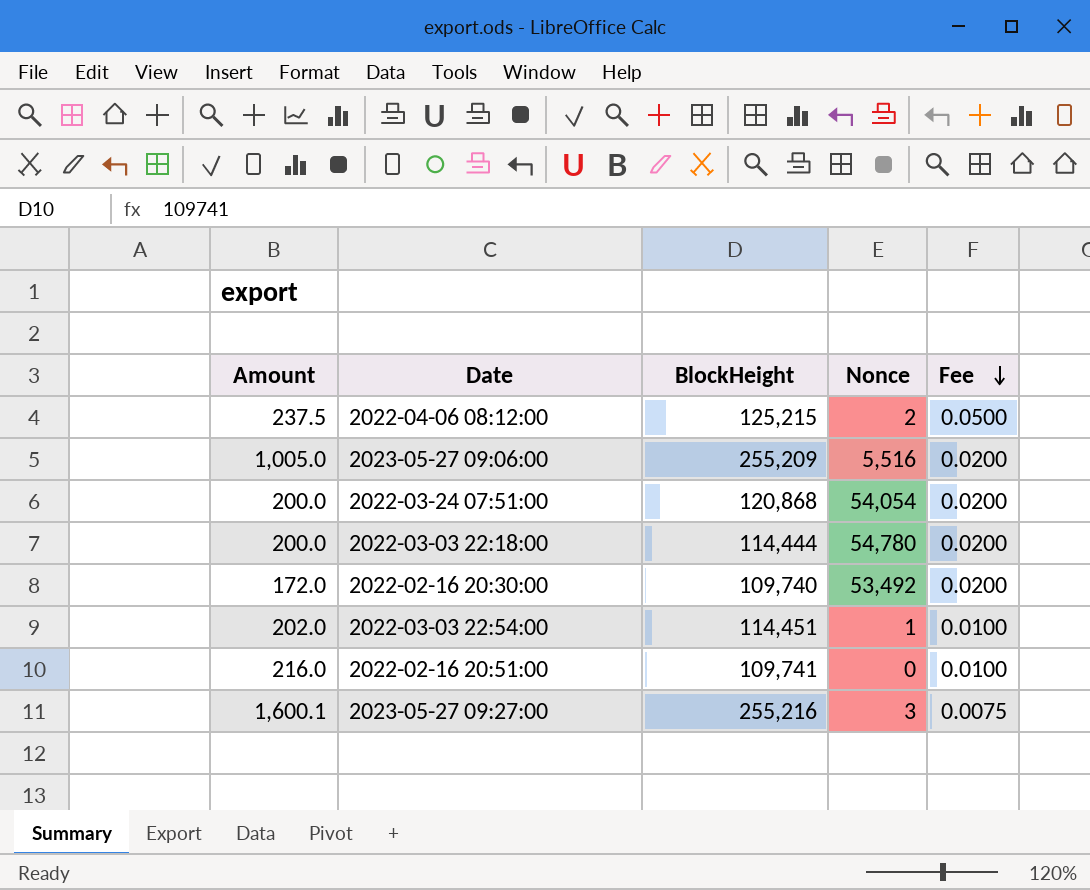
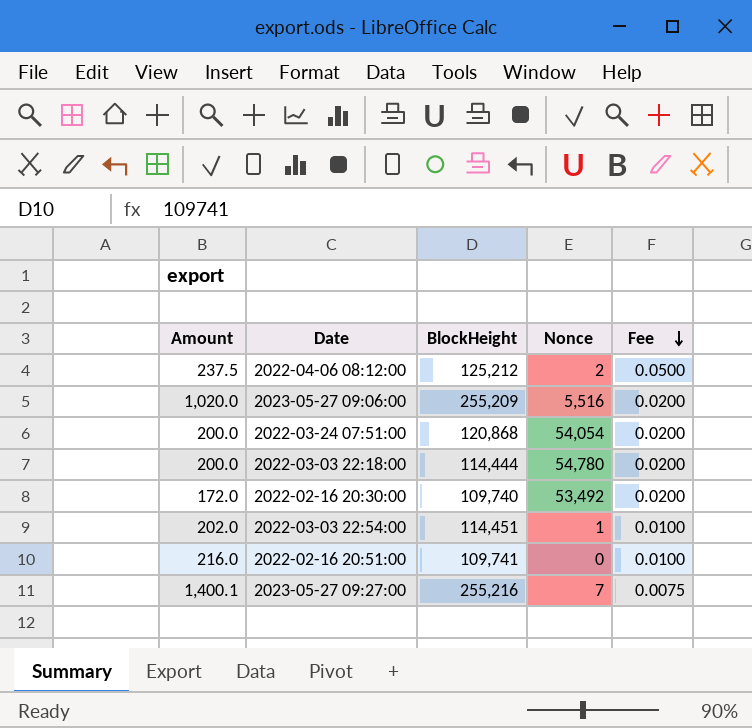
2022-04-06 08:12:00 | BlockHeight: 125,215 -> 125,212
2023-05-27 09:06:00 | Amount: 1,005.0 -> 1,020.0
2023-05-27 09:27:00 | Amount: 1,600.1 -> 1,400.1
2023-05-27 09:27:00 | Nonce: 3 -> 7

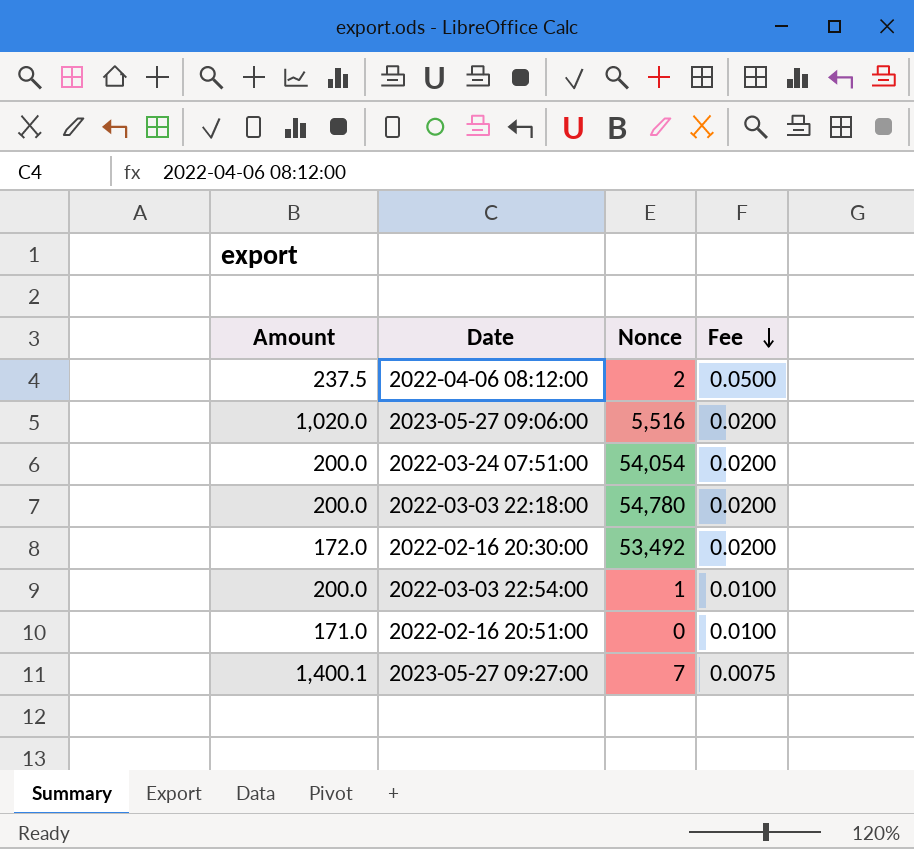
column BlockHeight | position: 3 -> none
2022-03-03 22:54:00 | Amount: 202.0 -> 200.0
2022-02-16 20:51:00 | Amount: 216.0 -> 171.0

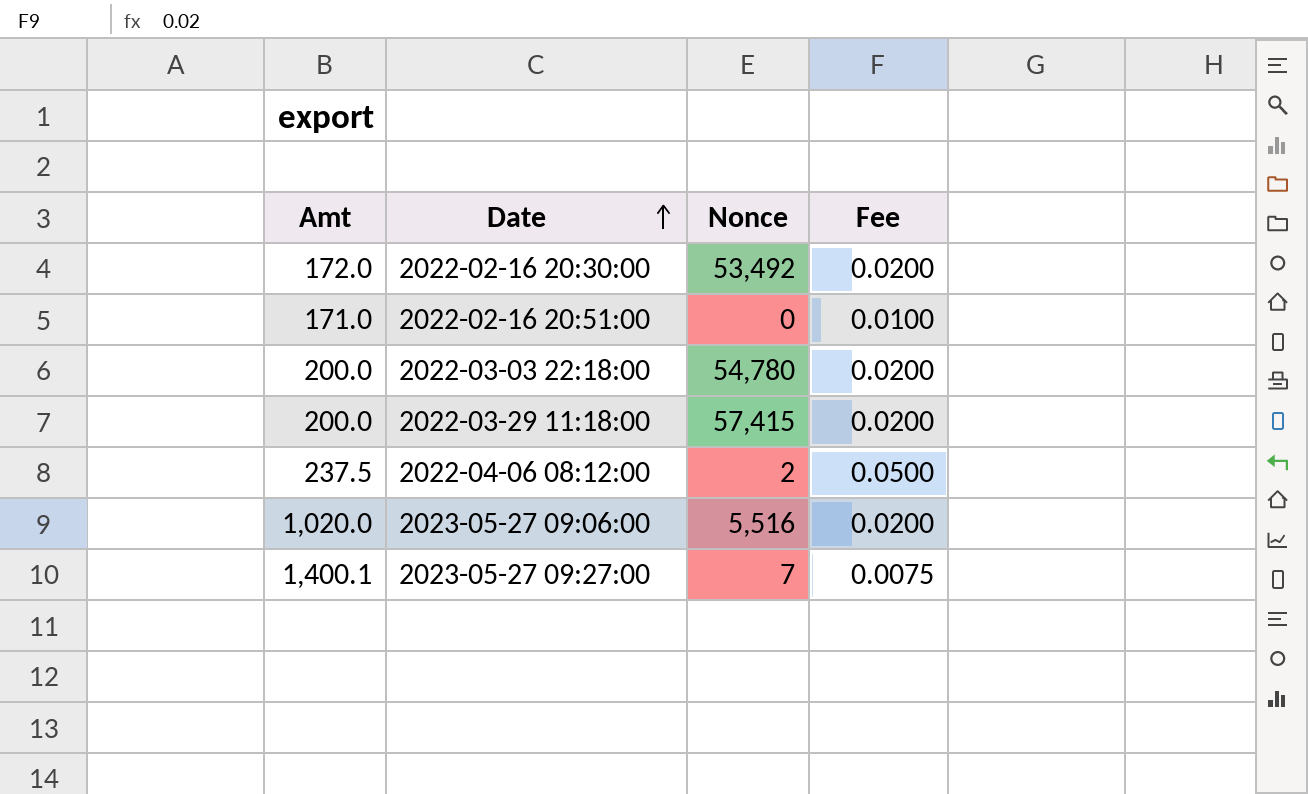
row order: Fee descending -> Date ascending
column name: Amount -> Amt
row 2022-03-24 07:51:00: 200.0 | 54,054 | 0.0200 -> none
row 2022-03-03 22:54:00: 200.0 | 1 | 0.0100 -> none
row 2022-03-29 11:18:00: none -> 200.0 | 57,415 | 0.0200

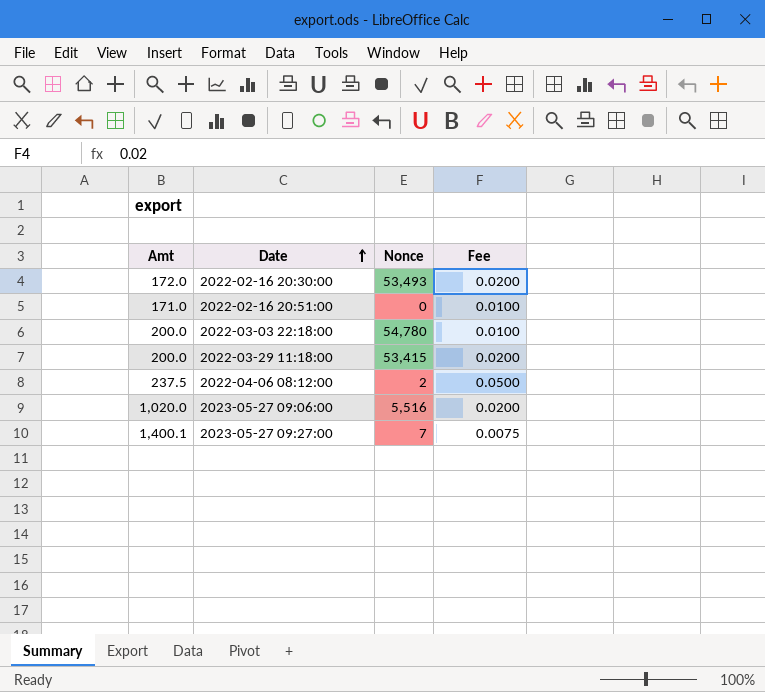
2022-02-16 20:30:00 | Nonce: 53,492 -> 53,493
2022-03-03 22:18:00 | Fee: 0.0200 -> 0.0100
2022-03-29 11:18:00 | Nonce: 57,415 -> 53,415

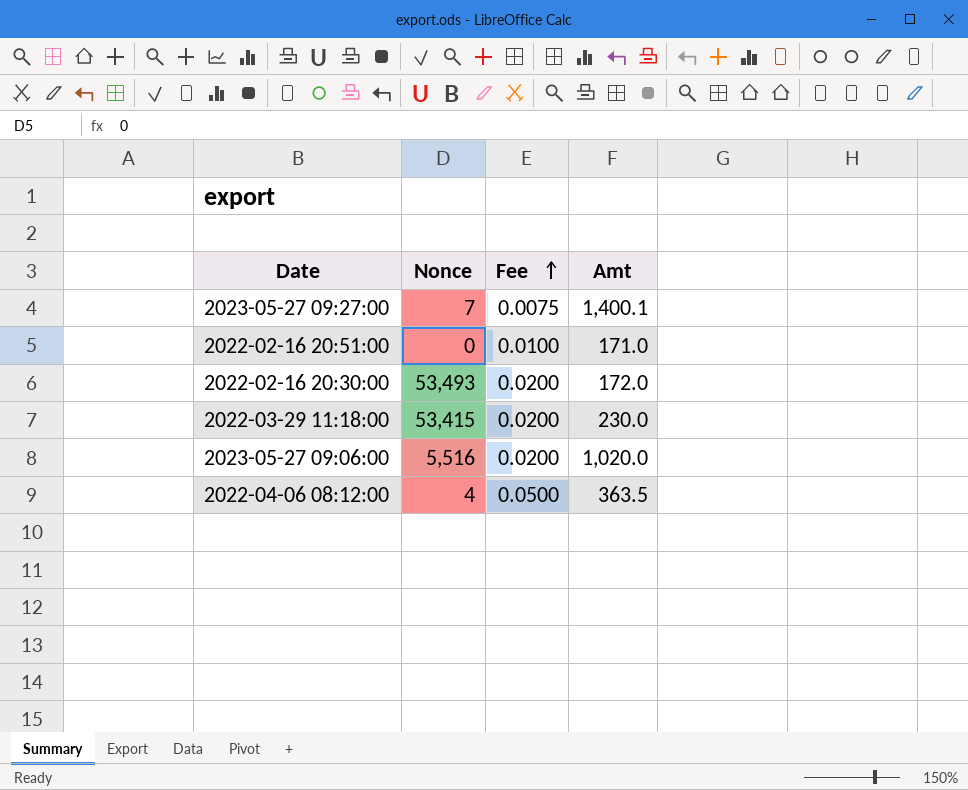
row order: Date ascending -> Fee ascending
column Amt | position: 1 -> 4
row 2022-03-03 22:18:00: 200.0 | 54,780 | 0.0100 -> none
2022-03-29 11:18:00 | Amt: 200.0 -> 230.0
2022-04-06 08:12:00 | Nonce: 2 -> 4
2022-04-06 08:12:00 | Amt: 237.5 -> 363.5

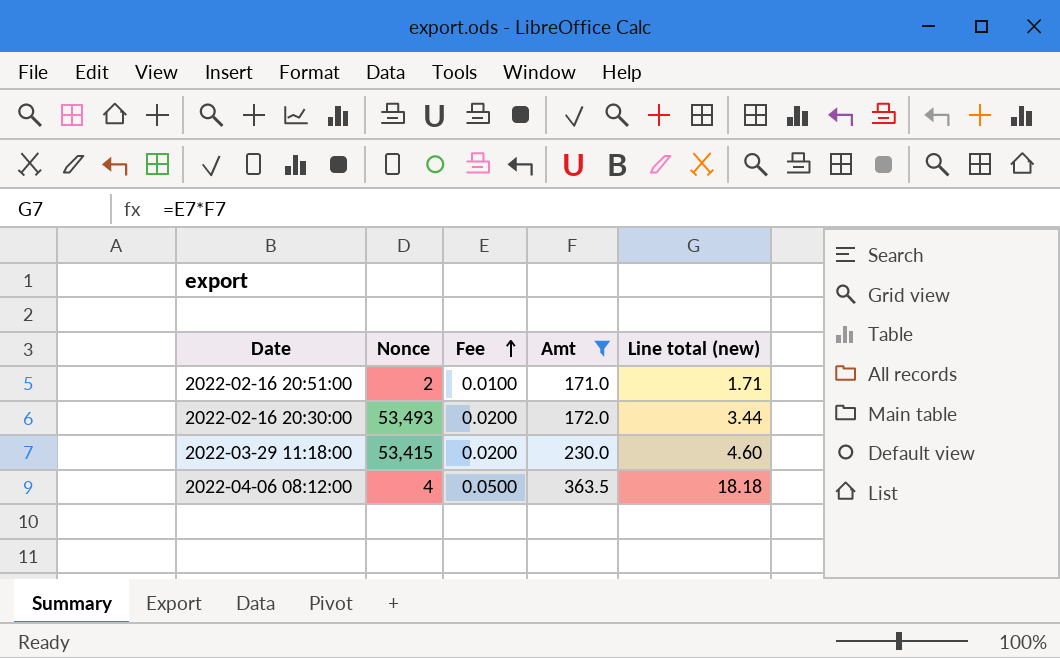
filter: none -> Amt <= 363.5
column Line total (new) | formula: none -> [Fee] * [Amt]
2022-02-16 20:51:00 | Nonce: 0 -> 2

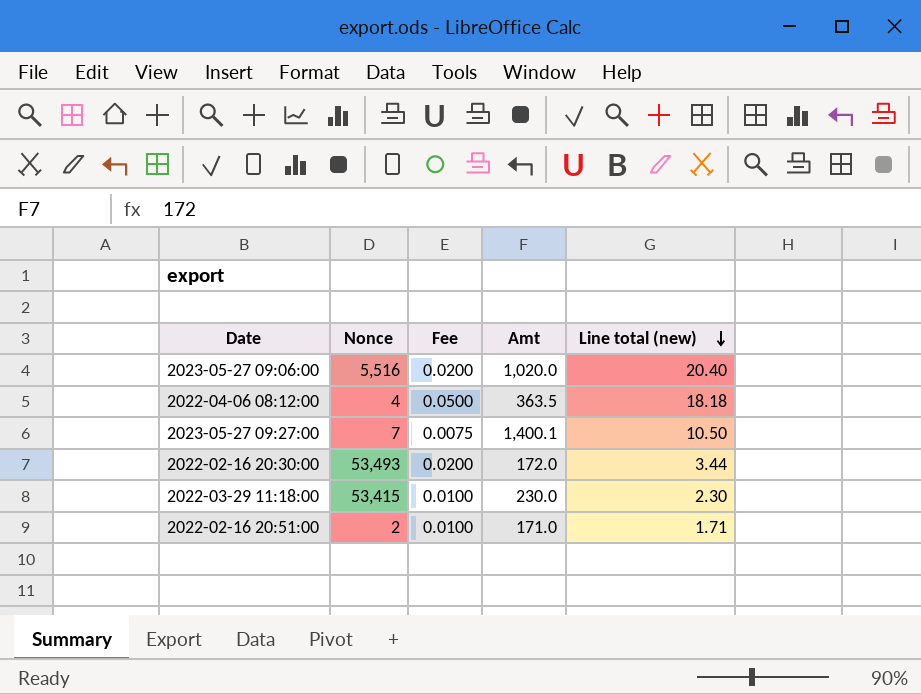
filter: Amt <= 363.5 -> none
row order: Fee ascending -> Line total (new) descending
2022-03-29 11:18:00 | Fee: 0.0200 -> 0.0100
2022-03-29 11:18:00 | Line total (new): 4.60 -> 2.30

